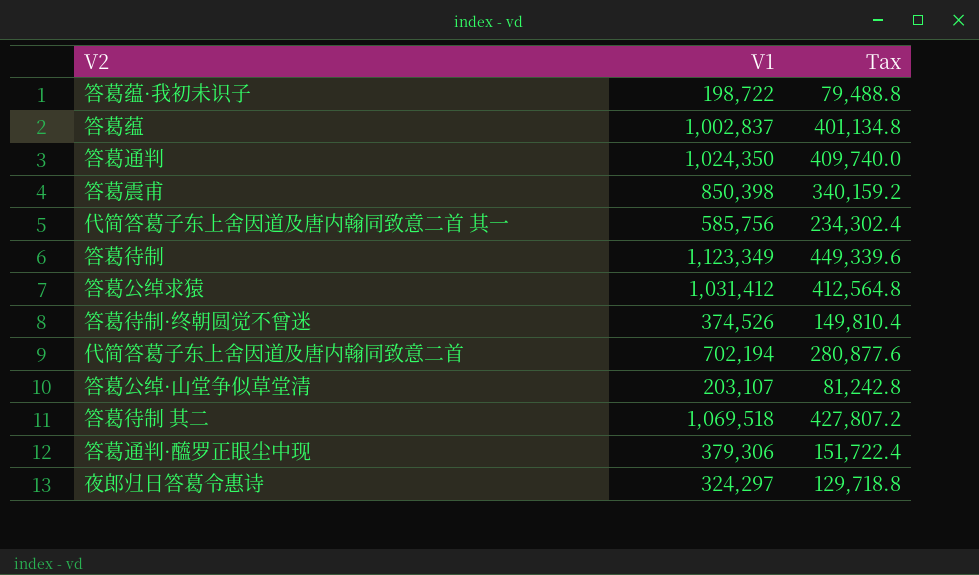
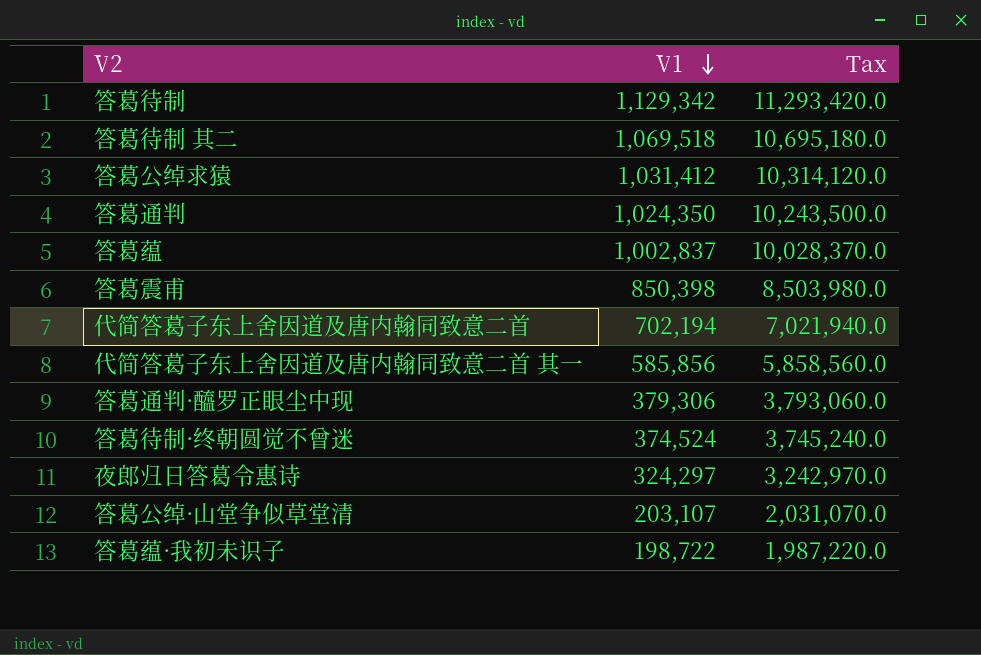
row order: none -> V1 descending
column Tax | formula: [V1] * 0.4 -> [V1] * 10
答葛待制 | V1: 1,123,349 -> 1,129,342
代简答葛子东上舍因道及唐内翰同致意二首 其一 | V1: 585,756 -> 585,856
答葛待制·终朝圆觉不曾迷 | V1: 374,526 -> 374,524

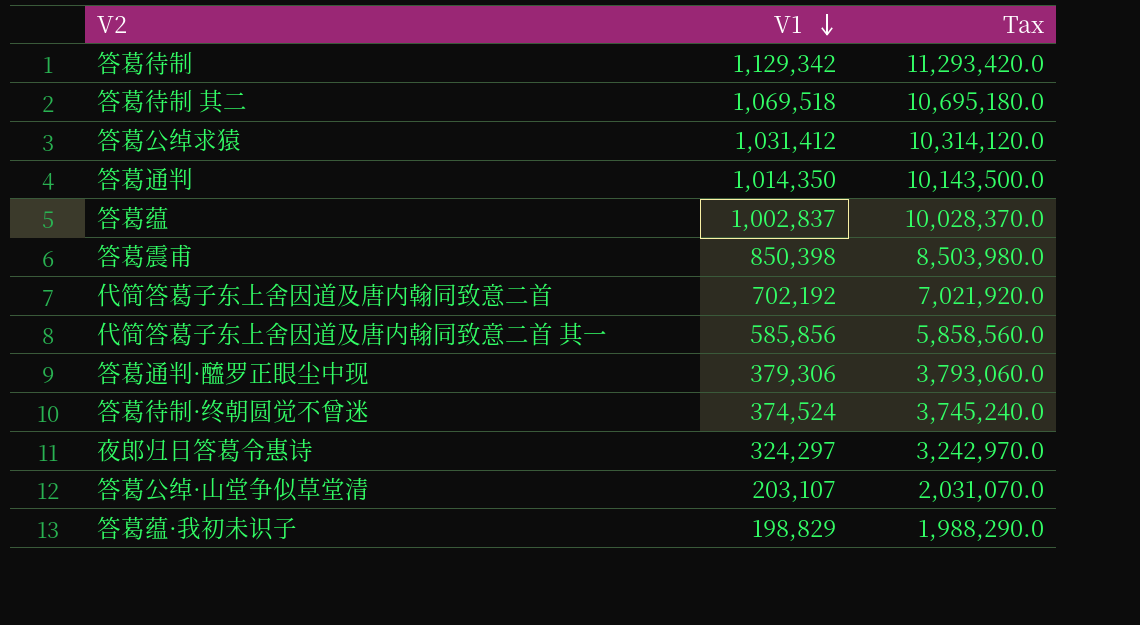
答葛通判 | V1: 1,024,350 -> 1,014,350
答葛通判 | Tax: 10,243,500.0 -> 10,143,500.0
代简答葛子东上舍因道及唐内翰同致意二首 | V1: 702,194 -> 702,192
代简答葛子东上舍因道及唐内翰同致意二首 | Tax: 7,021,940.0 -> 7,021,920.0
答葛蕴·我初未识子 | V1: 198,722 -> 198,829
答葛蕴·我初未识子 | Tax: 1,987,220.0 -> 1,988,290.0

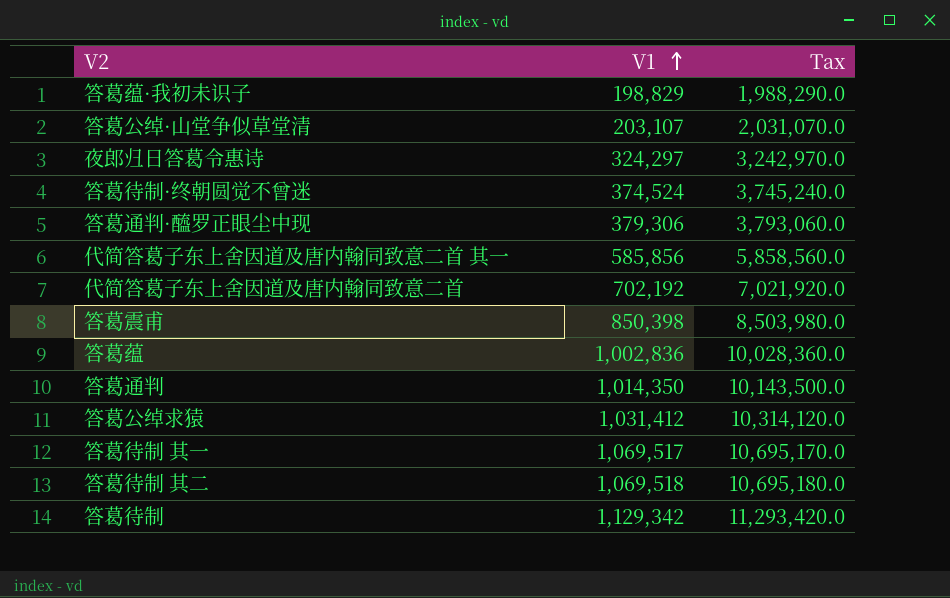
row order: V1 descending -> V1 ascending
答葛蕴 | V1: 1,002,837 -> 1,002,836
答葛蕴 | Tax: 10,028,370.0 -> 10,028,360.0
row 答葛待制 其一: none -> 1,069,517 | 10,695,170.0

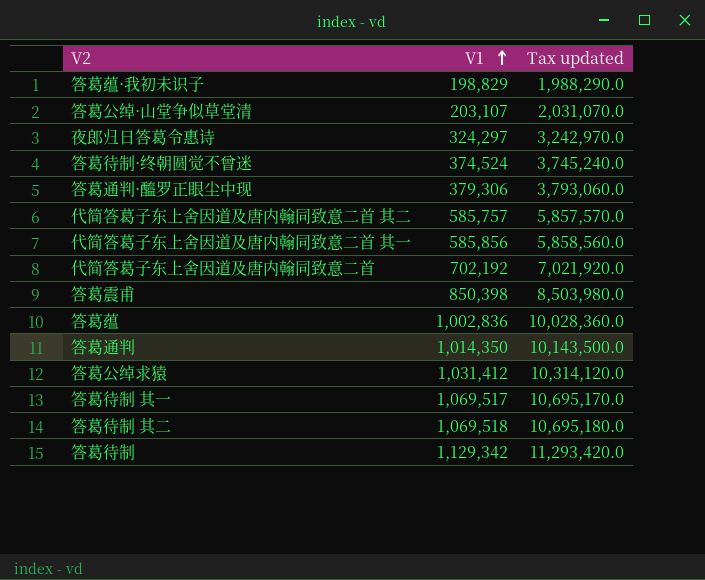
column name: Tax -> Tax updated
row 代简答葛子东上舍因道及唐内翰同致意二首 其二: none -> 585,757 | 5,857,570.0

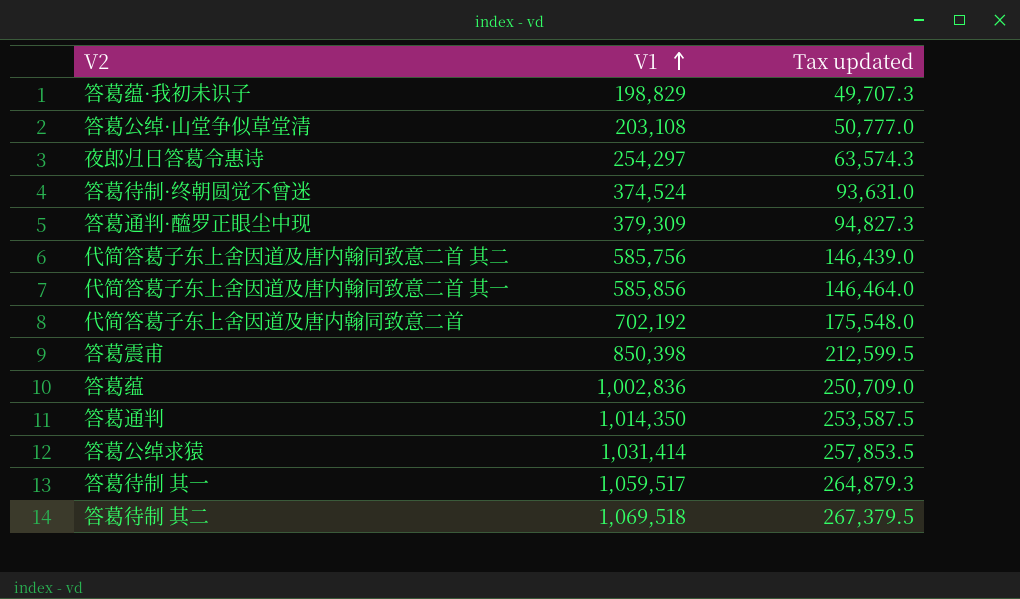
column Tax updated | formula: [V1] * 10 -> [V1] * 0.25
row 答葛待制: 1,129,342 | 11,293,420.0 -> none
答葛公绰·山堂争似草堂清 | V1: 203,107 -> 203,108
夜郎归日答葛令惠诗 | V1: 324,297 -> 254,297
答葛通判·醯罗正眼尘中现 | V1: 379,306 -> 379,309
代简答葛子东上舍因道及唐内翰同致意二首 其二 | V1: 585,757 -> 585,756
答葛公绰求猿 | V1: 1,031,412 -> 1,031,414
答葛待制 其一 | V1: 1,069,517 -> 1,059,517

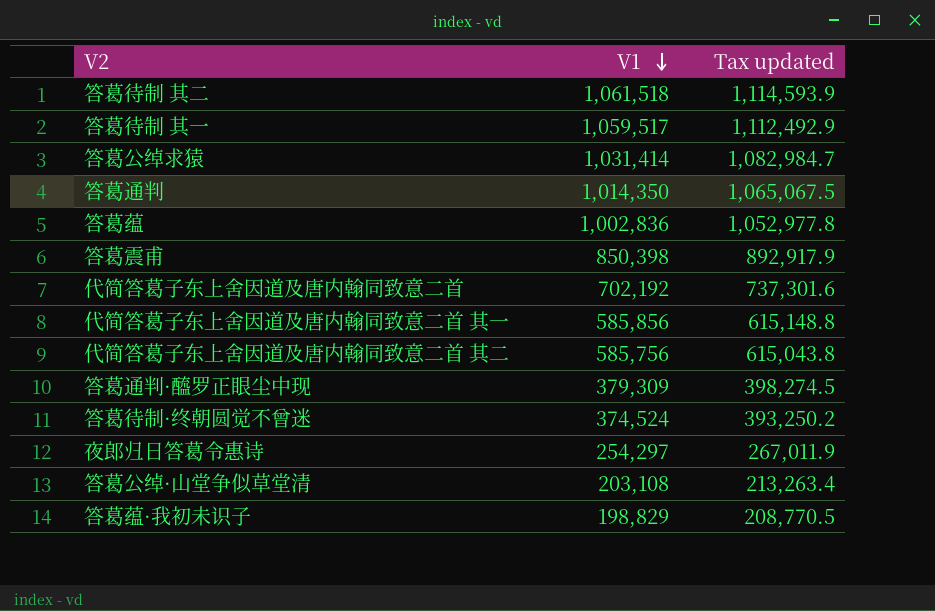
row order: V1 ascending -> V1 descending
column Tax updated | formula: [V1] * 0.25 -> [V1] * 1.05
答葛待制 其二 | V1: 1,069,518 -> 1,061,518

